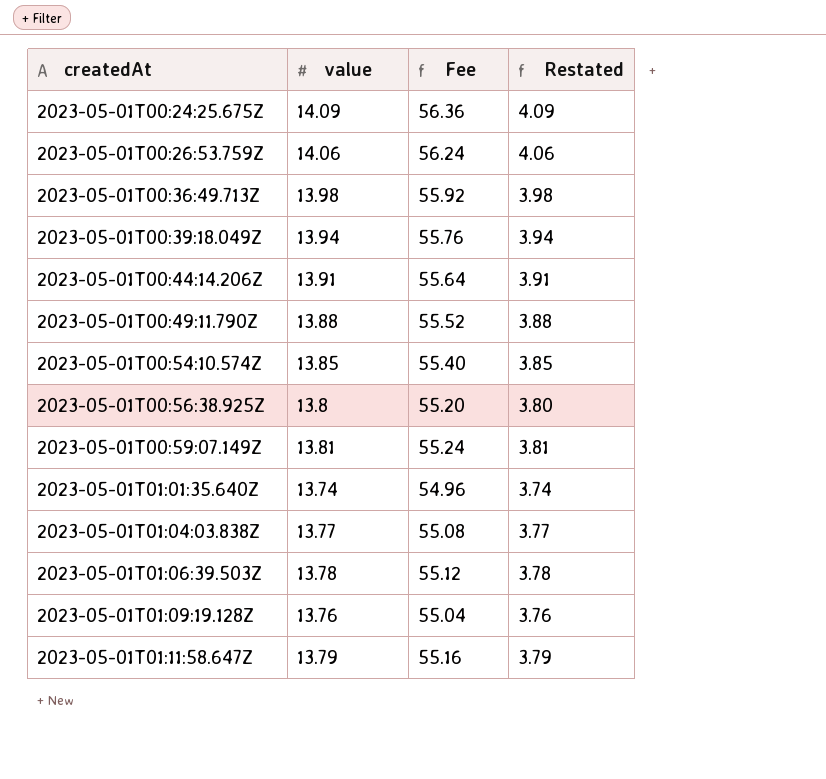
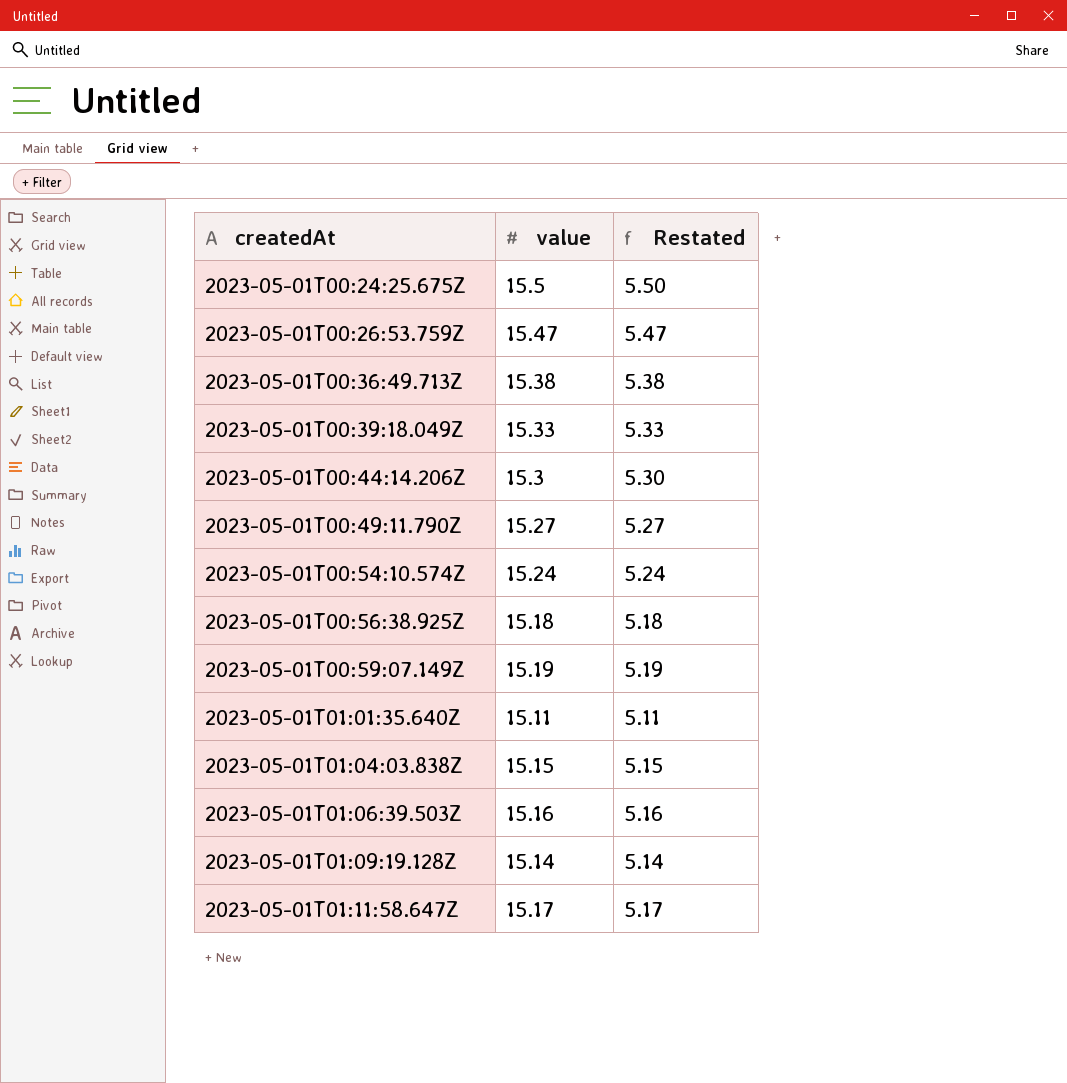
column Fee | formula: [value] * 4 -> none
2023-05-01T00:24:25.675Z | value: 14.09 -> 15.5
2023-05-01T00:24:25.675Z | Restated: 4.09 -> 5.50
2023-05-01T00:26:53.759Z | value: 14.06 -> 15.47
2023-05-01T00:26:53.759Z | Restated: 4.06 -> 5.47
2023-05-01T00:36:49.713Z | value: 13.98 -> 15.38
2023-05-01T00:36:49.713Z | Restated: 3.98 -> 5.38
2023-05-01T00:39:18.049Z | value: 13.94 -> 15.33
2023-05-01T00:39:18.049Z | Restated: 3.94 -> 5.33
2023-05-01T00:44:14.206Z | value: 13.91 -> 15.3
2023-05-01T00:44:14.206Z | Restated: 3.91 -> 5.30
2023-05-01T00:49:11.790Z | value: 13.88 -> 15.27
2023-05-01T00:49:11.790Z | Restated: 3.88 -> 5.27
2023-05-01T00:54:10.574Z | value: 13.85 -> 15.24
2023-05-01T00:54:10.574Z | Restated: 3.85 -> 5.24
2023-05-01T00:56:38.925Z | value: 13.8 -> 15.18
2023-05-01T00:56:38.925Z | Restated: 3.80 -> 5.18
2023-05-01T00:59:07.149Z | value: 13.81 -> 15.19
2023-05-01T00:59:07.149Z | Restated: 3.81 -> 5.19
2023-05-01T01:01:35.640Z | value: 13.74 -> 15.11
2023-05-01T01:01:35.640Z | Restated: 3.74 -> 5.11
2023-05-01T01:04:03.838Z | value: 13.77 -> 15.15
2023-05-01T01:04:03.838Z | Restated: 3.77 -> 5.15
2023-05-01T01:06:39.503Z | value: 13.78 -> 15.16
2023-05-01T01:06:39.503Z | Restated: 3.78 -> 5.16
2023-05-01T01:09:19.128Z | value: 13.76 -> 15.14
2023-05-01T01:09:19.128Z | Restated: 3.76 -> 5.14
2023-05-01T01:11:58.647Z | value: 13.79 -> 15.17
2023-05-01T01:11:58.647Z | Restated: 3.79 -> 5.17

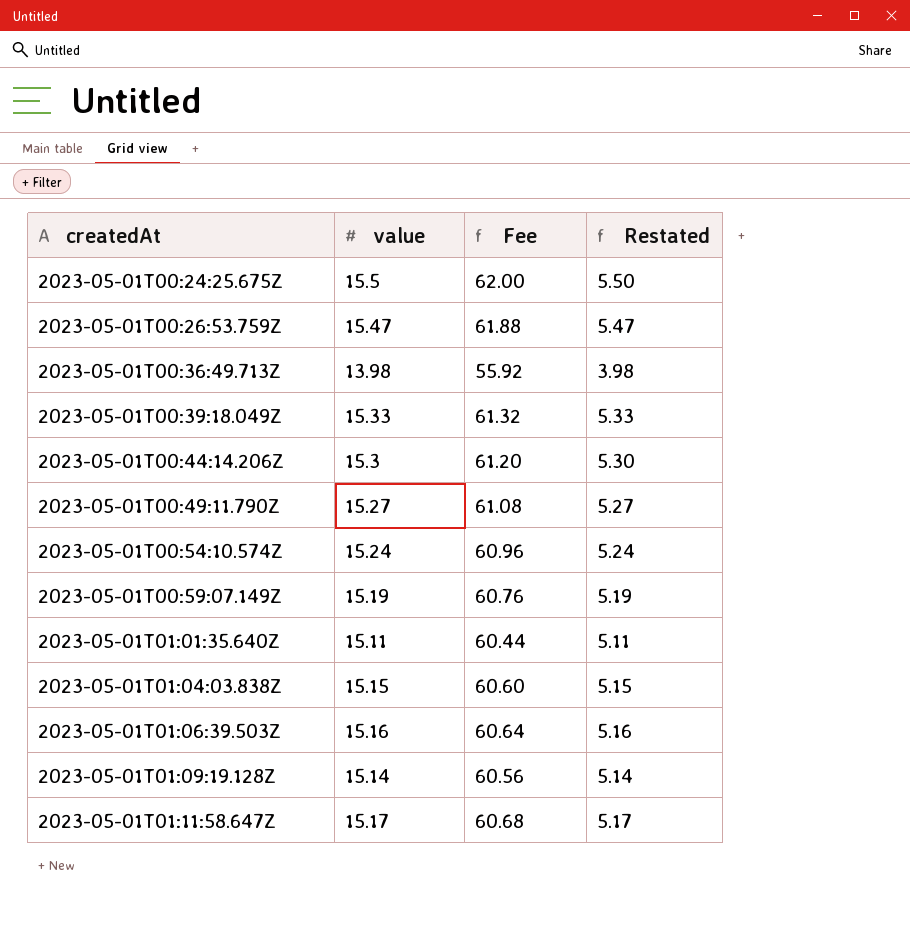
column Fee | formula: none -> [value] * 4
row 2023-05-01T00:56:38.925Z: 15.18 | 5.18 -> none
2023-05-01T00:36:49.713Z | value: 15.38 -> 13.98
2023-05-01T00:36:49.713Z | Restated: 5.38 -> 3.98

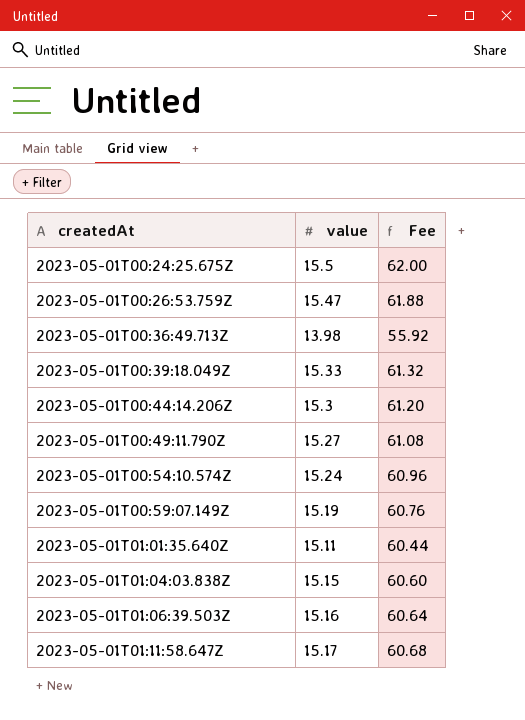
column Restated | formula: [value] - 10 -> none
row 2023-05-01T01:09:19.128Z: 15.14 | 60.56 | 5.14 -> none

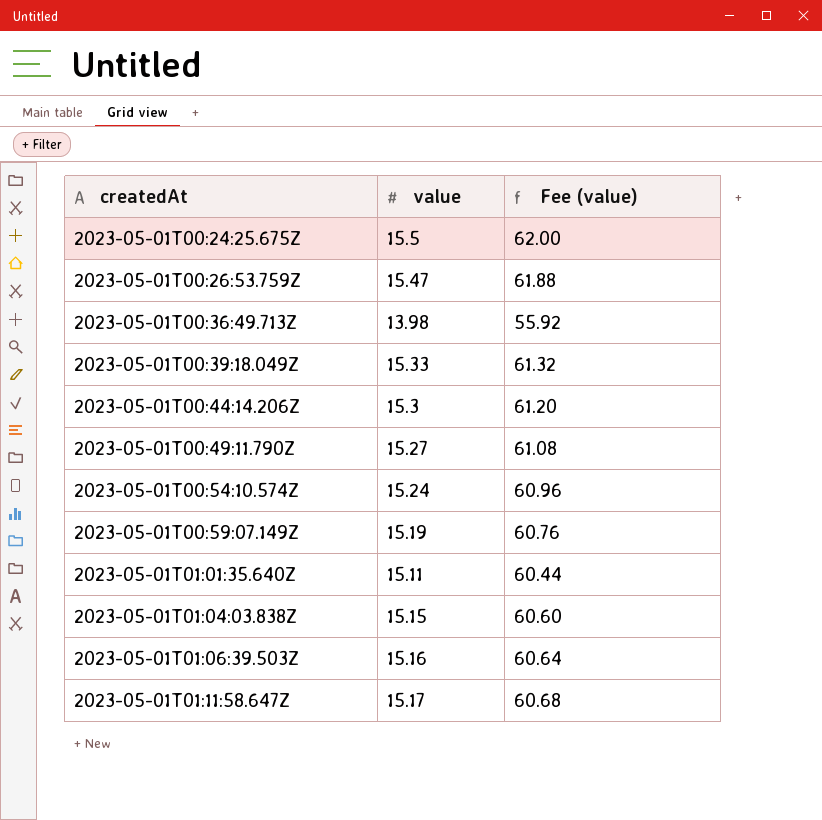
column name: Fee -> Fee (value)

